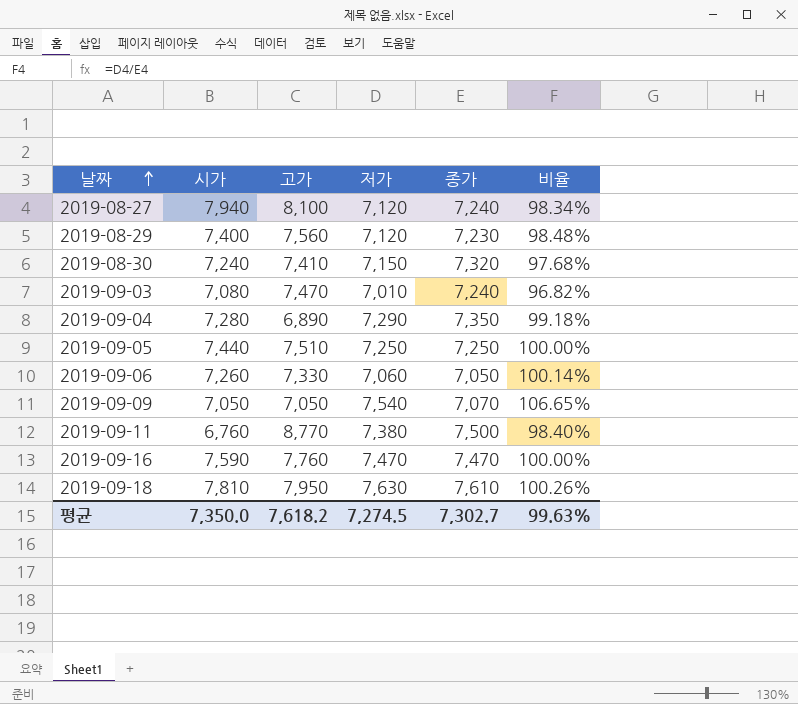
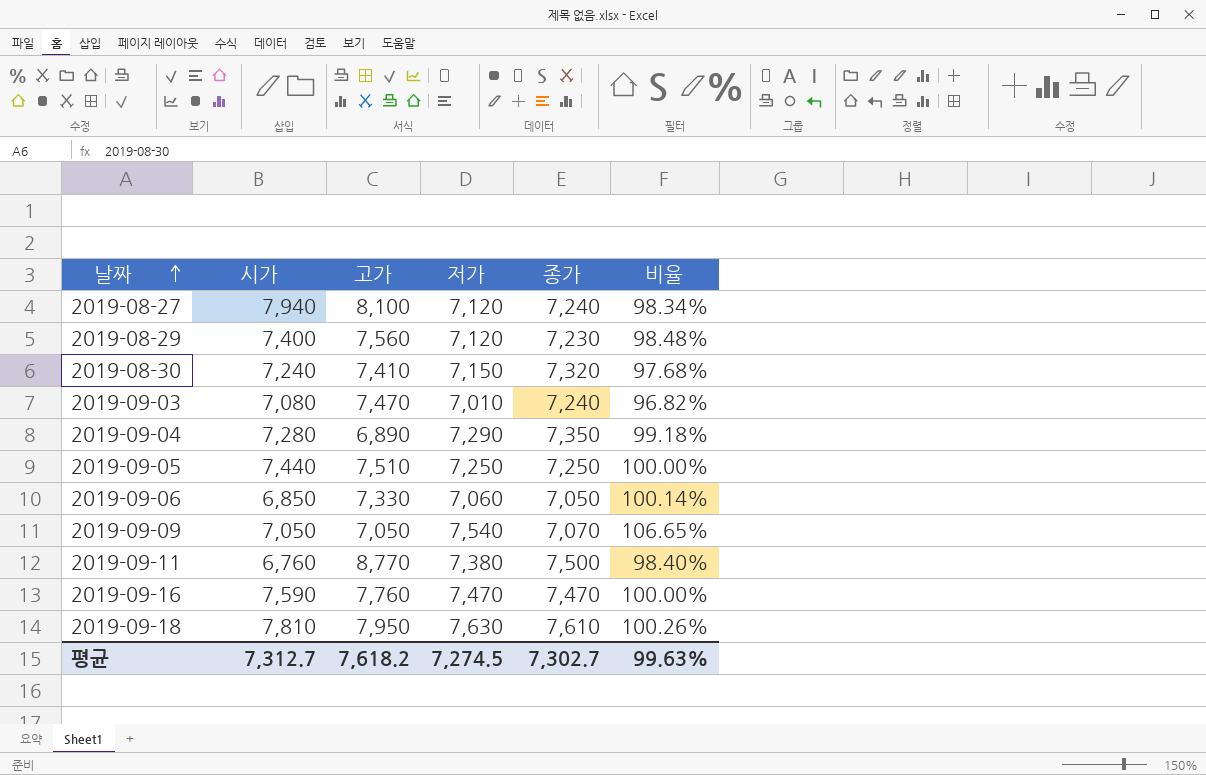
2019-09-06 | 시가: 7,260 -> 6,850
평균 | 시가: 7,350.0 -> 7,312.7

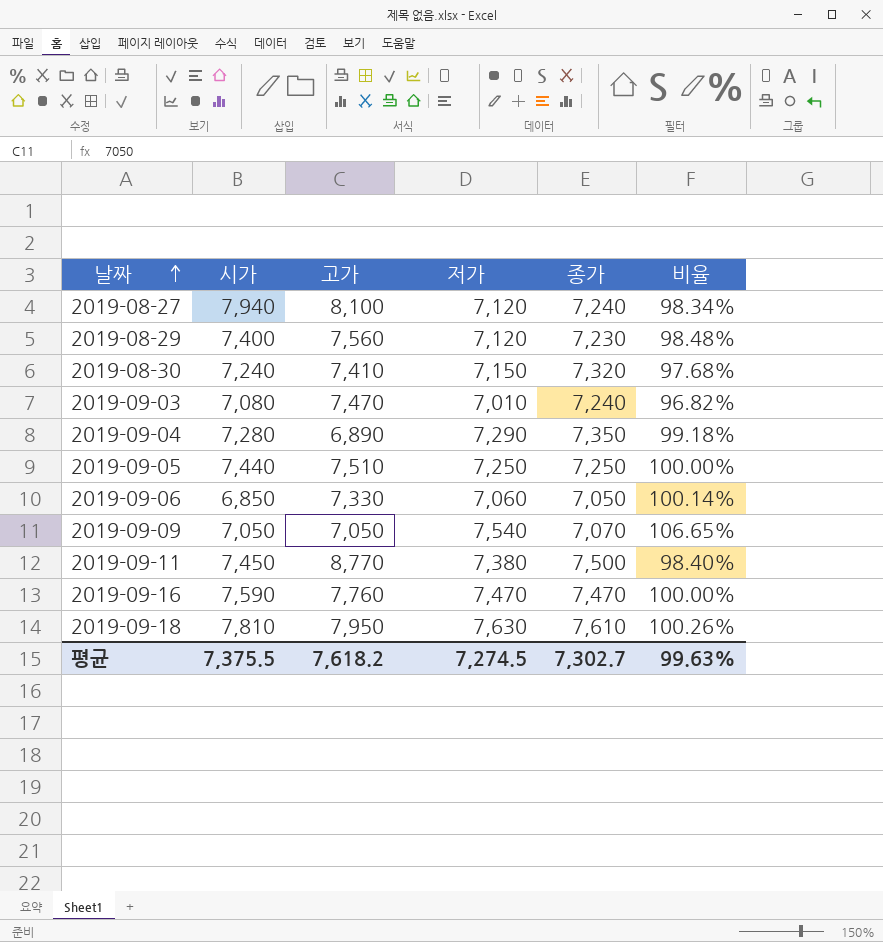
2019-09-11 | 시가: 6,760 -> 7,450
평균 | 시가: 7,312.7 -> 7,375.5

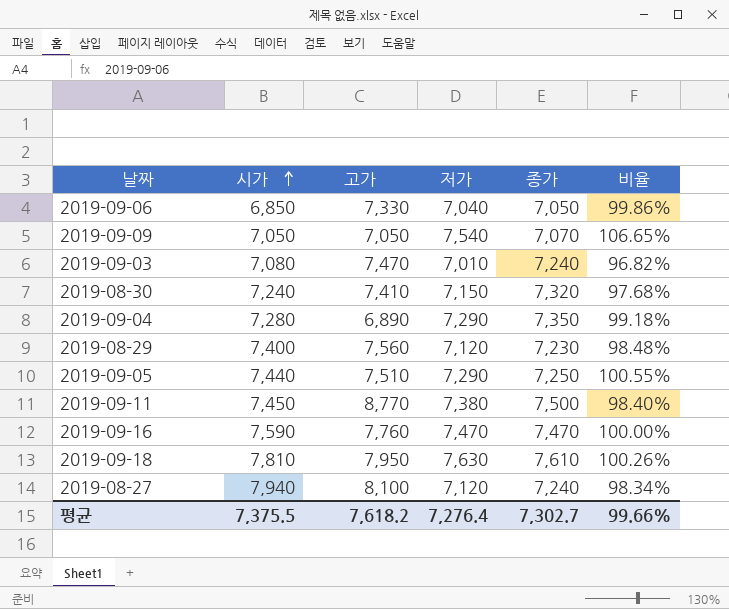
row order: 날짜 ascending -> 시가 ascending
2019-09-06 | 저가: 7,060 -> 7,040
2019-09-06 | 비율: 100.14% -> 99.86%
2019-09-05 | 저가: 7,250 -> 7,290
2019-09-05 | 비율: 100.00% -> 100.55%
평균 | 저가: 7,274.5 -> 7,276.4
평균 | 비율: 99.63% -> 99.66%

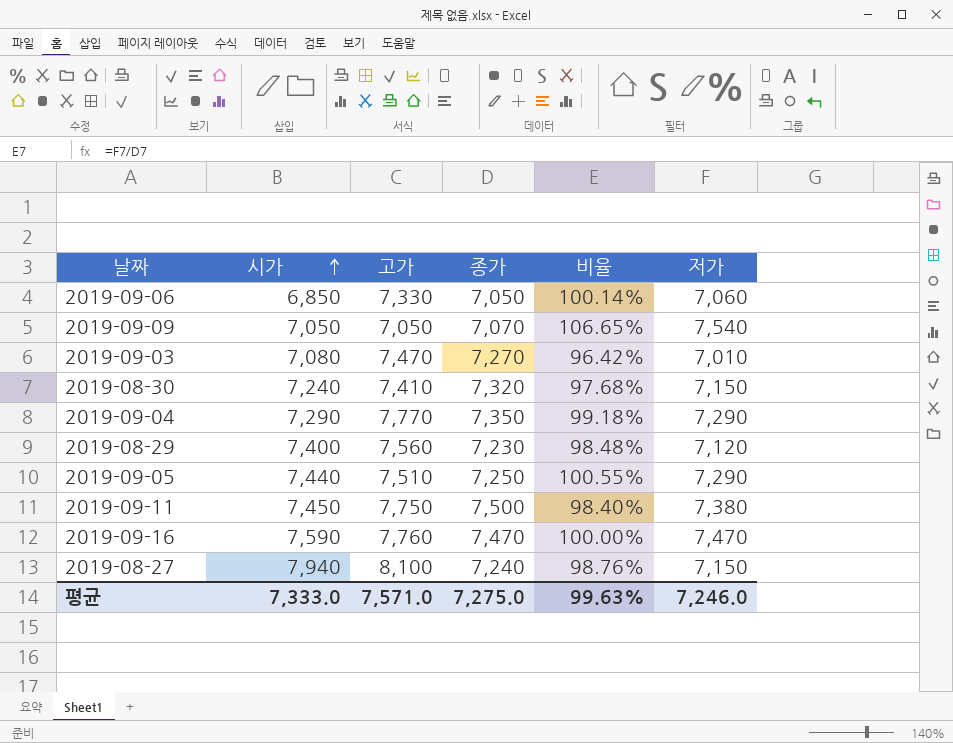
column 저가 | position: 4 -> 6
row 2019-09-18: 7,810 | 7,950 | 7,630 | 7,610 | 100.26% -> none
2019-09-06 | 비율: 99.86% -> 100.14%
2019-09-06 | 저가: 7,040 -> 7,060
2019-09-03 | 종가: 7,240 -> 7,270
2019-09-03 | 비율: 96.82% -> 96.42%
2019-09-04 | 시가: 7,280 -> 7,290
2019-09-04 | 고가: 6,890 -> 7,770
2019-09-11 | 고가: 8,770 -> 7,750
2019-08-27 | 비율: 98.34% -> 98.76%
2019-08-27 | 저가: 7,120 -> 7,150
평균 | 시가: 7,375.5 -> 7,333.0
평균 | 고가: 7,618.2 -> 7,571.0
평균 | 종가: 7,302.7 -> 7,275.0
평균 | 비율: 99.66% -> 99.63%
평균 | 저가: 7,276.4 -> 7,246.0

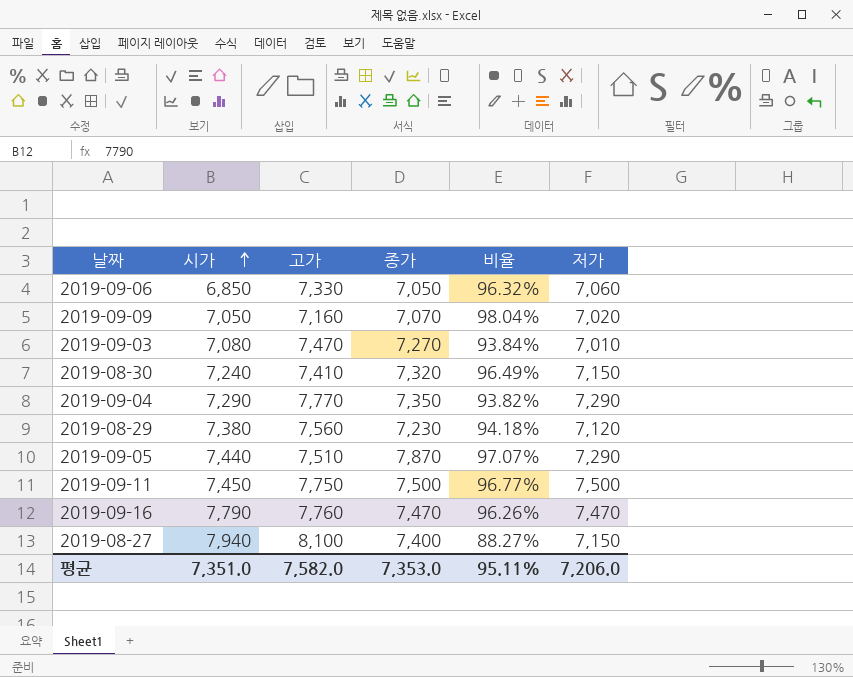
column 비율 | formula: [저가] / [종가] -> [저가] / [고가]
2019-09-09 | 고가: 7,050 -> 7,160
2019-09-09 | 저가: 7,540 -> 7,020
2019-08-29 | 시가: 7,400 -> 7,380
2019-09-05 | 종가: 7,250 -> 7,870
2019-09-11 | 저가: 7,380 -> 7,500
2019-09-16 | 시가: 7,590 -> 7,790
2019-08-27 | 종가: 7,240 -> 7,400
평균 | 시가: 7,333.0 -> 7,351.0
평균 | 고가: 7,571.0 -> 7,582.0
평균 | 종가: 7,275.0 -> 7,353.0
평균 | 비율: 99.63% -> 95.11%
평균 | 저가: 7,246.0 -> 7,206.0

